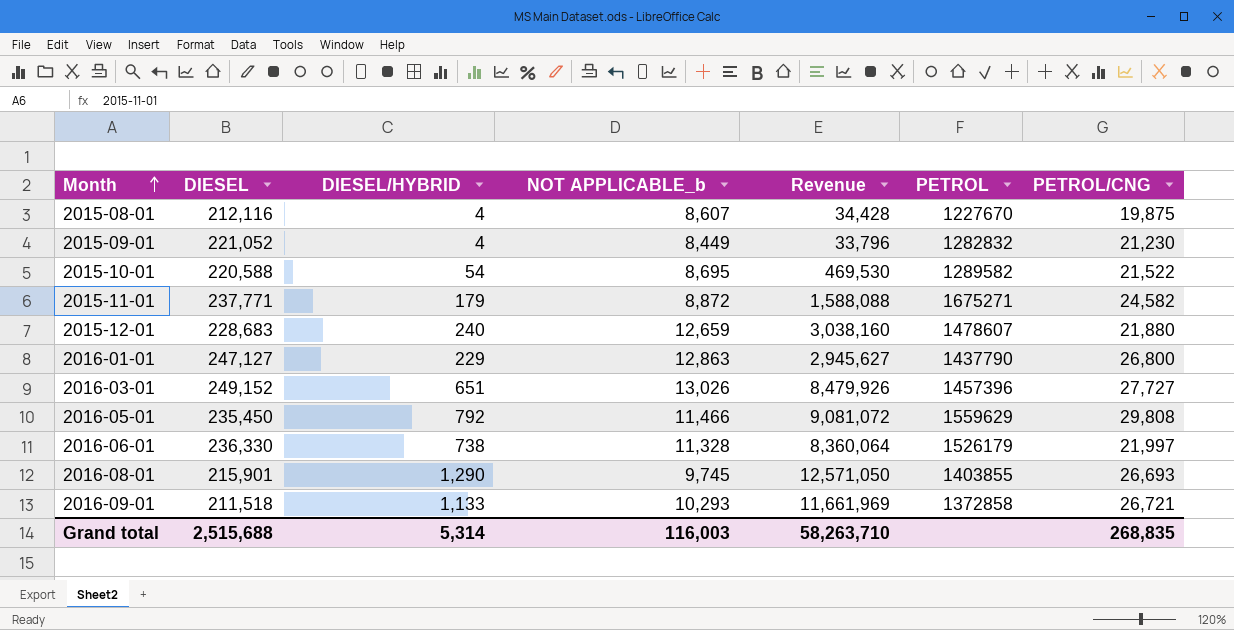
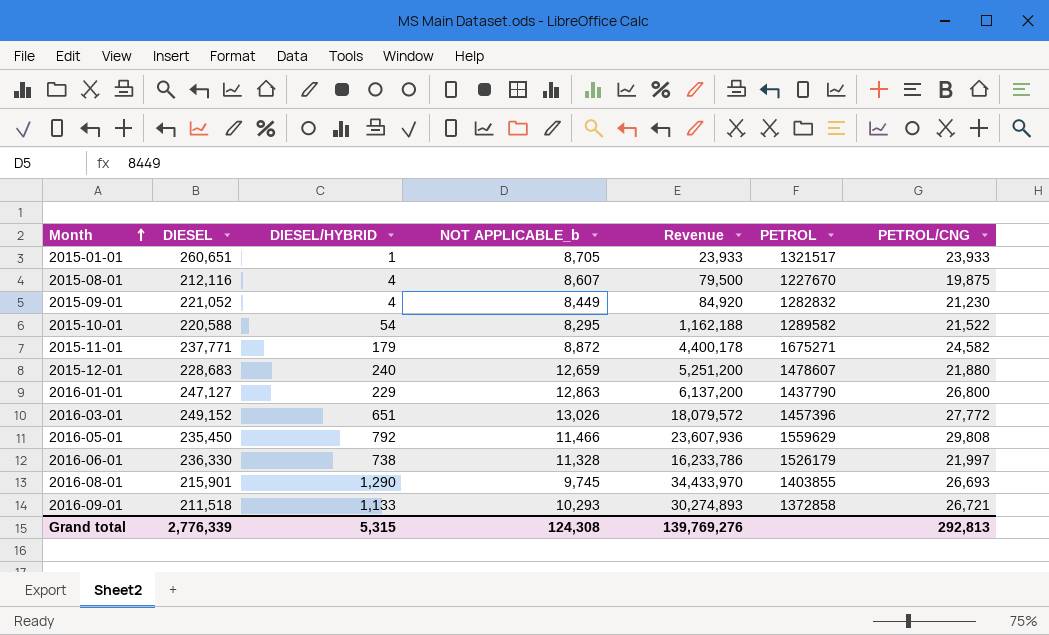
column Revenue | formula: [DIESEL/HYBRID] * [NOT APPLICABLE_b] -> [DIESEL/HYBRID] * [PETROL/CNG]
row 2015-01-01: none -> 260,651 | 1 | 8,705 | 23,933 | 1321517 | 23,933
2015-10-01 | NOT APPLICABLE_b: 8,695 -> 8,295
2016-03-01 | PETROL/CNG: 27,727 -> 27,772
Grand total | DIESEL: 2,515,688 -> 2,776,339
Grand total | DIESEL/HYBRID: 5,314 -> 5,315
Grand total | NOT APPLICABLE_b: 116,003 -> 124,308
Grand total | Revenue: 58,263,710 -> 139,769,276
Grand total | PETROL/CNG: 268,835 -> 292,813

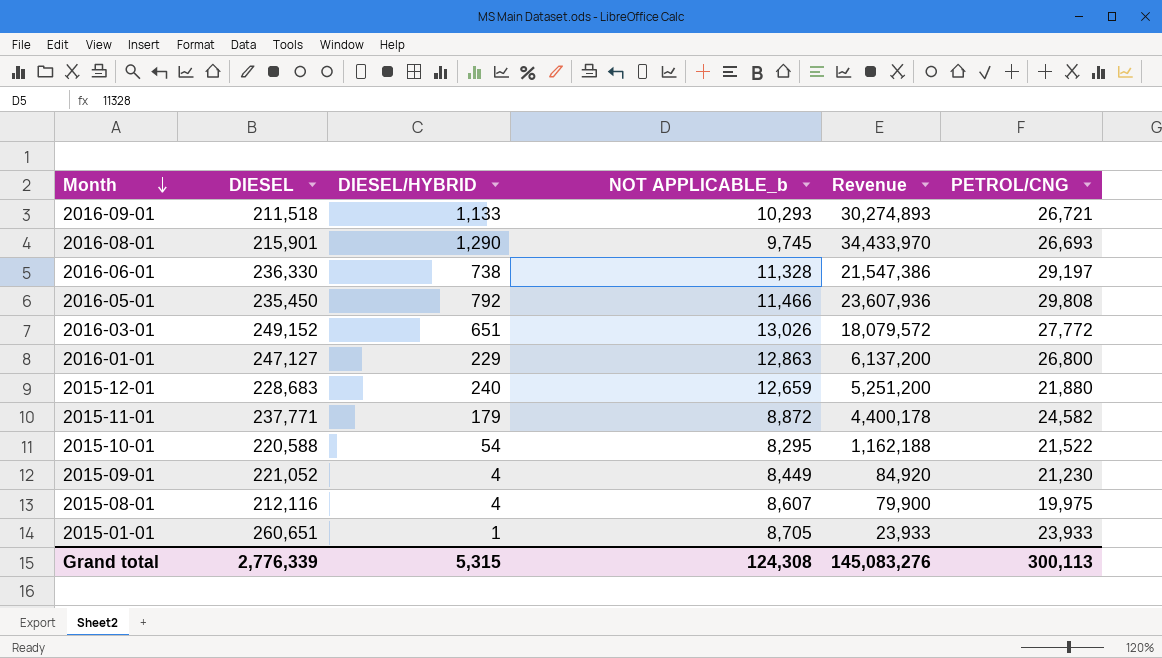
row order: Month ascending -> Month descending
column PETROL | position: 6 -> none
2016-06-01 | Revenue: 16,233,786 -> 21,547,386
2016-06-01 | PETROL/CNG: 21,997 -> 29,197
2015-08-01 | Revenue: 79,500 -> 79,900
2015-08-01 | PETROL/CNG: 19,875 -> 19,975
Grand total | Revenue: 139,769,276 -> 145,083,276
Grand total | PETROL/CNG: 292,813 -> 300,113

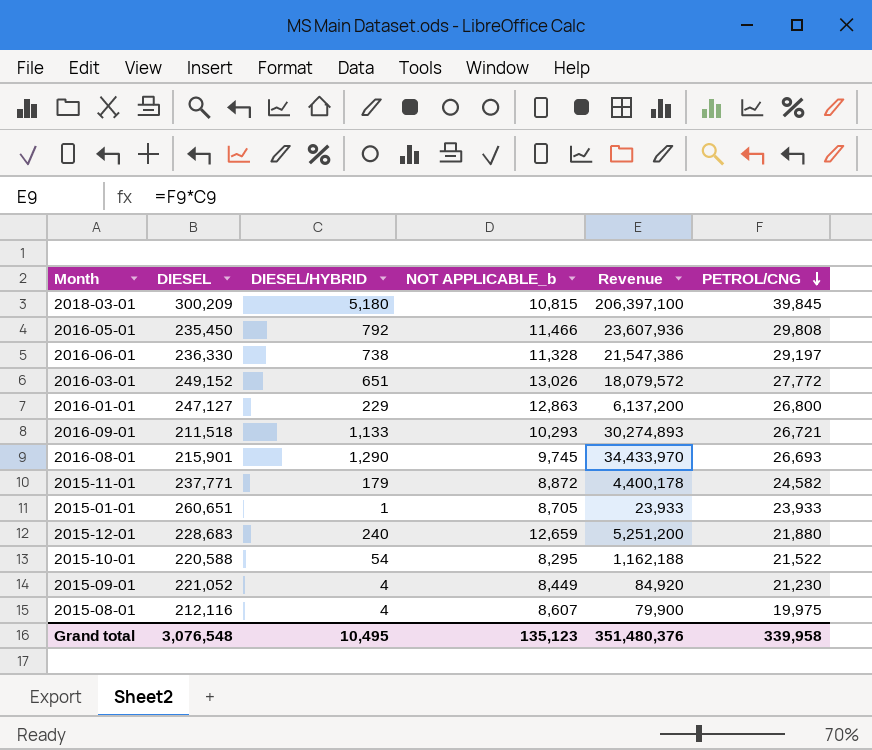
row order: Month descending -> PETROL/CNG descending
row 2018-03-01: none -> 300,209 | 5,180 | 10,815 | 206,397,100 | 39,845
Grand total | DIESEL: 2,776,339 -> 3,076,548
Grand total | DIESEL/HYBRID: 5,315 -> 10,495
Grand total | NOT APPLICABLE_b: 124,308 -> 135,123
Grand total | Revenue: 145,083,276 -> 351,480,376
Grand total | PETROL/CNG: 300,113 -> 339,958

